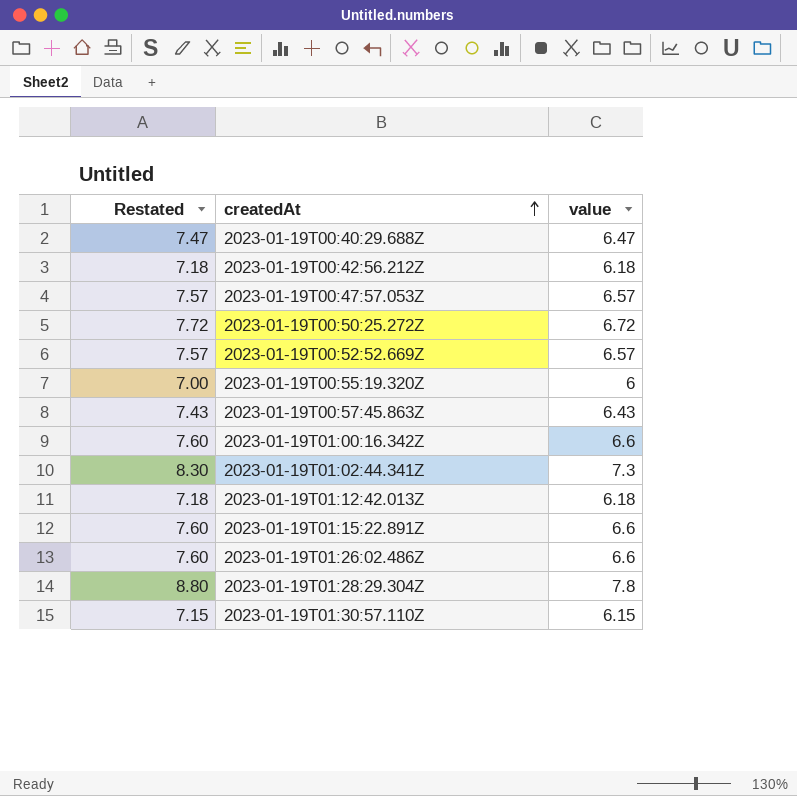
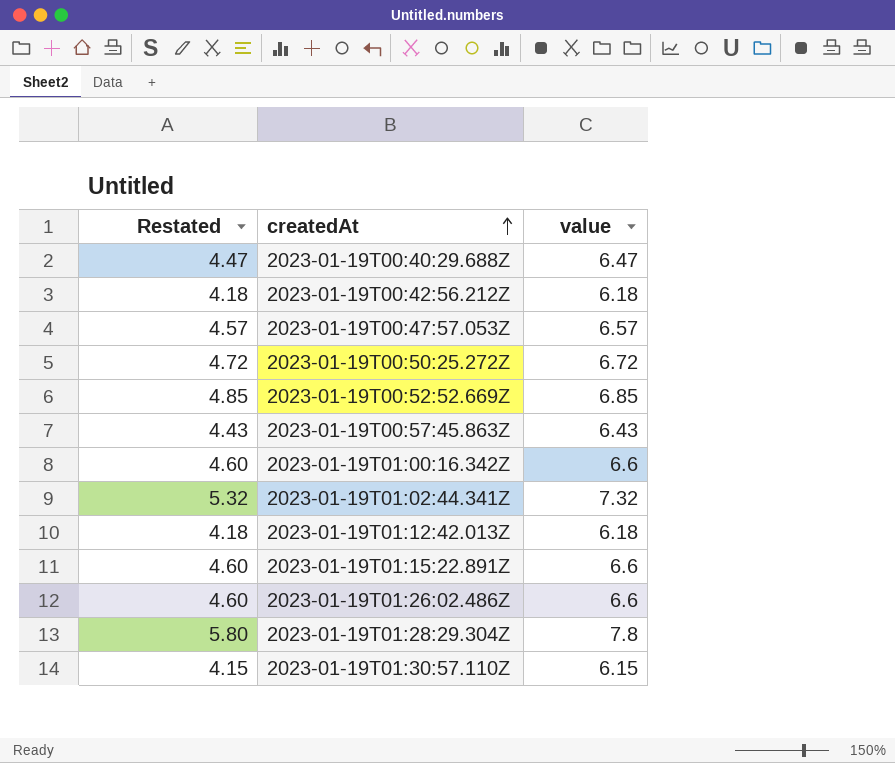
column Restated | formula: [value] + 1 -> [value] - 2
row 2023-01-19T00:55:19.320Z: 7.00 | 6 -> none
2023-01-19T00:52:52.669Z | value: 6.57 -> 6.85
2023-01-19T01:02:44.341Z | value: 7.3 -> 7.32

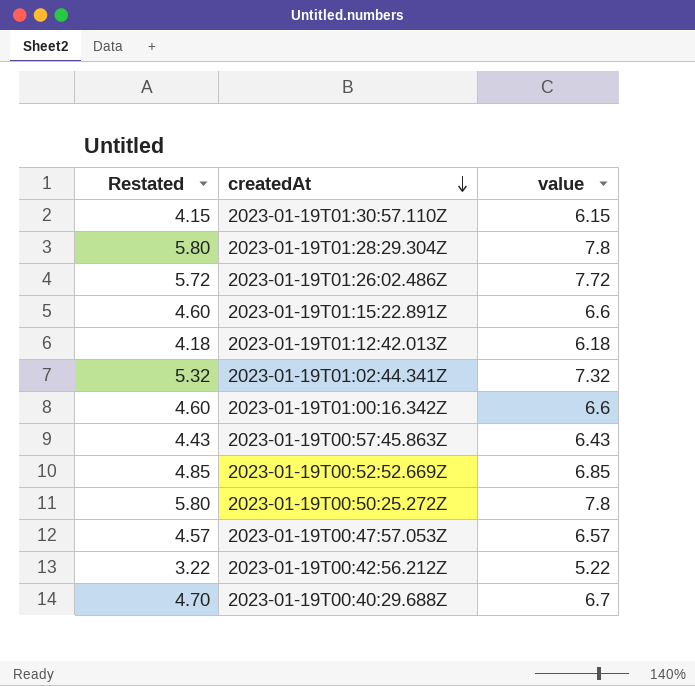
row order: createdAt ascending -> createdAt descending
2023-01-19T01:26:02.486Z | Restated: 4.60 -> 5.72
2023-01-19T01:26:02.486Z | value: 6.6 -> 7.72
2023-01-19T00:50:25.272Z | Restated: 4.72 -> 5.80
2023-01-19T00:50:25.272Z | value: 6.72 -> 7.8
2023-01-19T00:42:56.212Z | Restated: 4.18 -> 3.22
2023-01-19T00:42:56.212Z | value: 6.18 -> 5.22
2023-01-19T00:40:29.688Z | Restated: 4.47 -> 4.70
2023-01-19T00:40:29.688Z | value: 6.47 -> 6.7

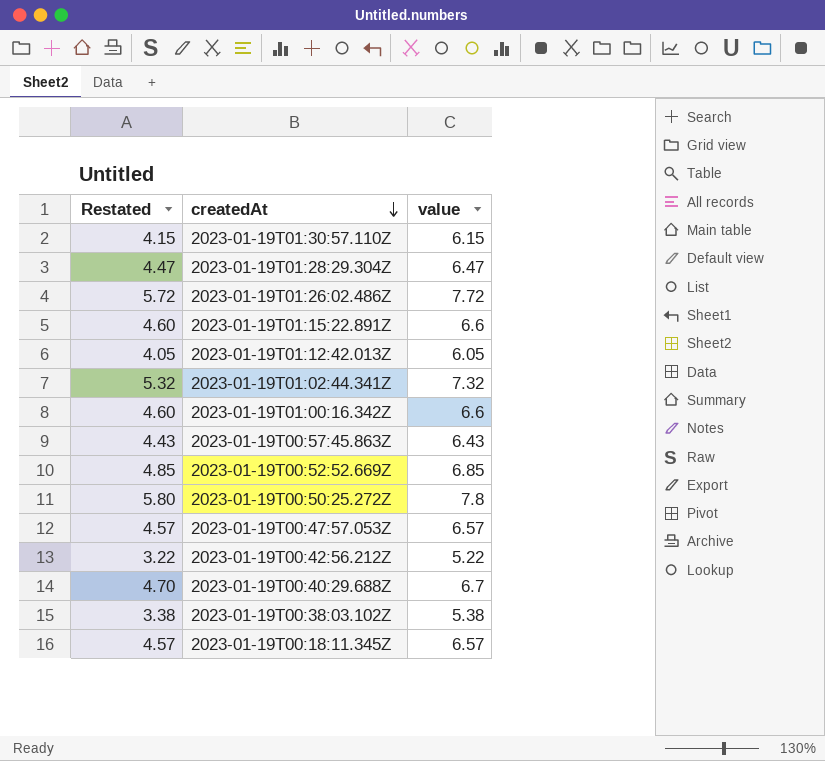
2023-01-19T01:28:29.304Z | Restated: 5.80 -> 4.47
2023-01-19T01:28:29.304Z | value: 7.8 -> 6.47
2023-01-19T01:12:42.013Z | Restated: 4.18 -> 4.05
2023-01-19T01:12:42.013Z | value: 6.18 -> 6.05
row 2023-01-19T00:38:03.102Z: none -> 3.38 | 5.38
row 2023-01-19T00:18:11.345Z: none -> 4.57 | 6.57

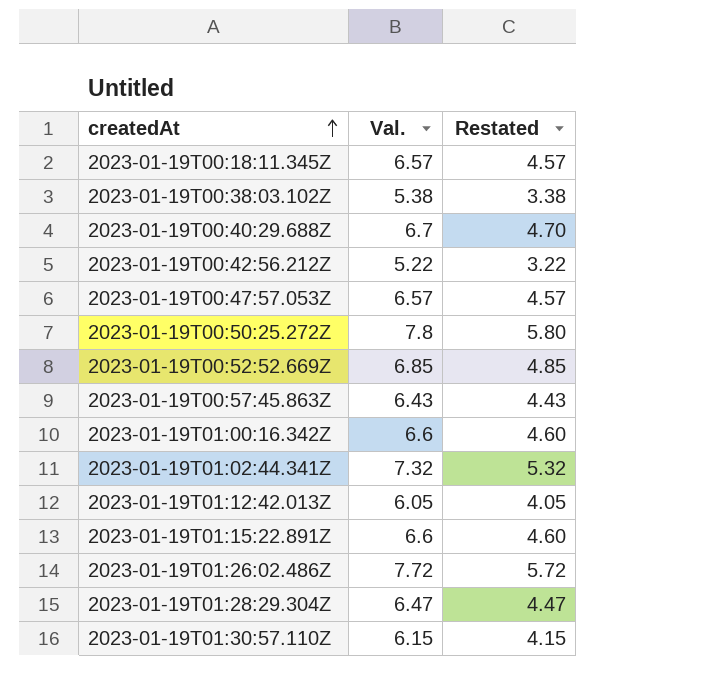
row order: createdAt descending -> createdAt ascending
column name: value -> Val.
column Restated | position: 1 -> 3

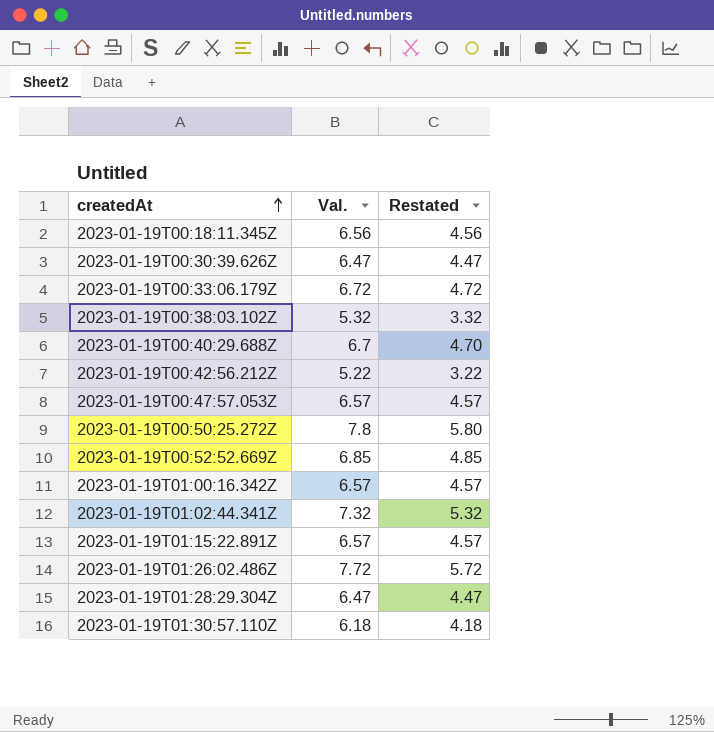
row 2023-01-19T00:57:45.863Z: 6.43 | 4.43 -> none
row 2023-01-19T01:12:42.013Z: 6.05 | 4.05 -> none
2023-01-19T00:18:11.345Z | Val.: 6.57 -> 6.56
2023-01-19T00:18:11.345Z | Restated: 4.57 -> 4.56
row 2023-01-19T00:30:39.626Z: none -> 6.47 | 4.47
row 2023-01-19T00:33:06.179Z: none -> 6.72 | 4.72
2023-01-19T00:38:03.102Z | Val.: 5.38 -> 5.32
2023-01-19T00:38:03.102Z | Restated: 3.38 -> 3.32
2023-01-19T01:00:16.342Z | Val.: 6.6 -> 6.57
2023-01-19T01:00:16.342Z | Restated: 4.60 -> 4.57
2023-01-19T01:15:22.891Z | Val.: 6.6 -> 6.57
2023-01-19T01:15:22.891Z | Restated: 4.60 -> 4.57
2023-01-19T01:30:57.110Z | Val.: 6.15 -> 6.18
2023-01-19T01:30:57.110Z | Restated: 4.15 -> 4.18

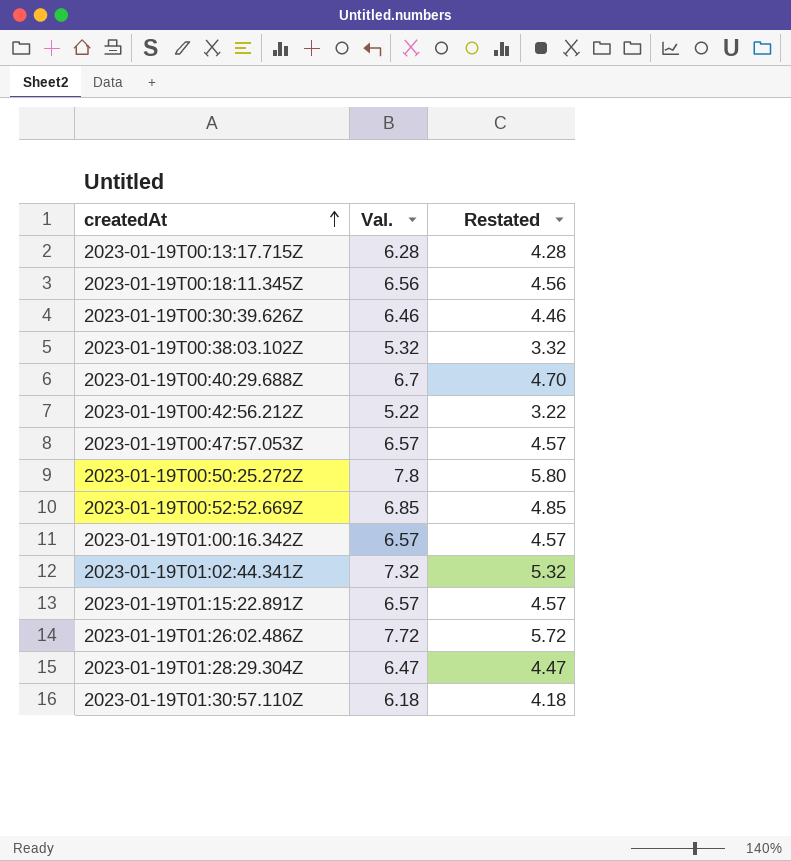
row 2023-01-19T00:33:06.179Z: 6.72 | 4.72 -> none
row 2023-01-19T00:13:17.715Z: none -> 6.28 | 4.28
2023-01-19T00:30:39.626Z | Val.: 6.47 -> 6.46
2023-01-19T00:30:39.626Z | Restated: 4.47 -> 4.46

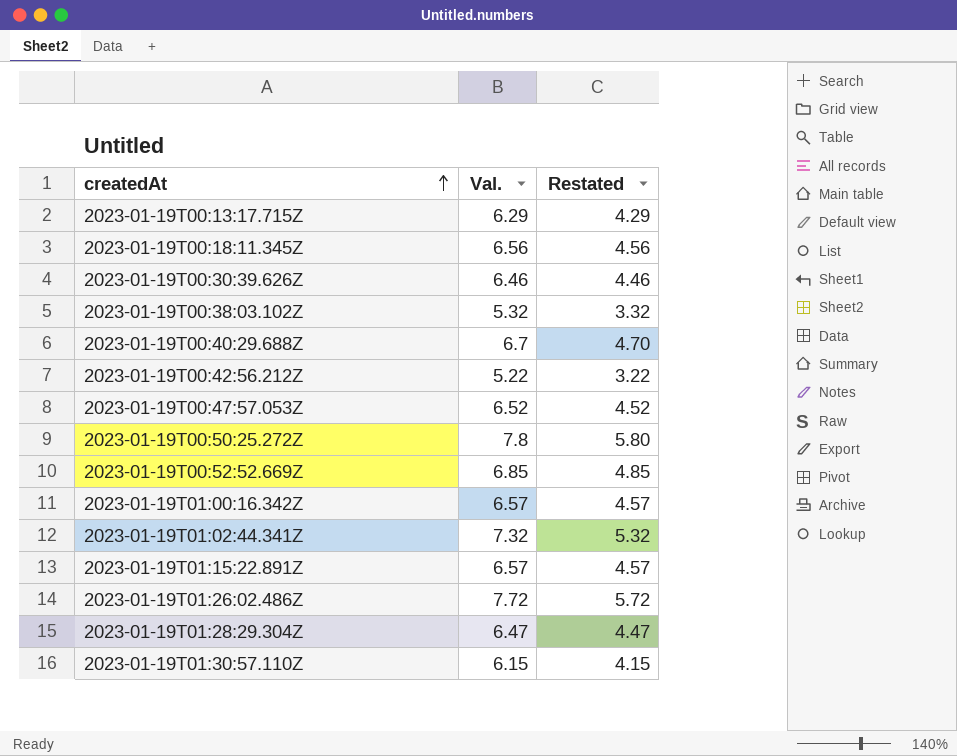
2023-01-19T00:13:17.715Z | Val.: 6.28 -> 6.29
2023-01-19T00:13:17.715Z | Restated: 4.28 -> 4.29
2023-01-19T00:47:57.053Z | Val.: 6.57 -> 6.52
2023-01-19T00:47:57.053Z | Restated: 4.57 -> 4.52
2023-01-19T01:30:57.110Z | Val.: 6.18 -> 6.15
2023-01-19T01:30:57.110Z | Restated: 4.18 -> 4.15

